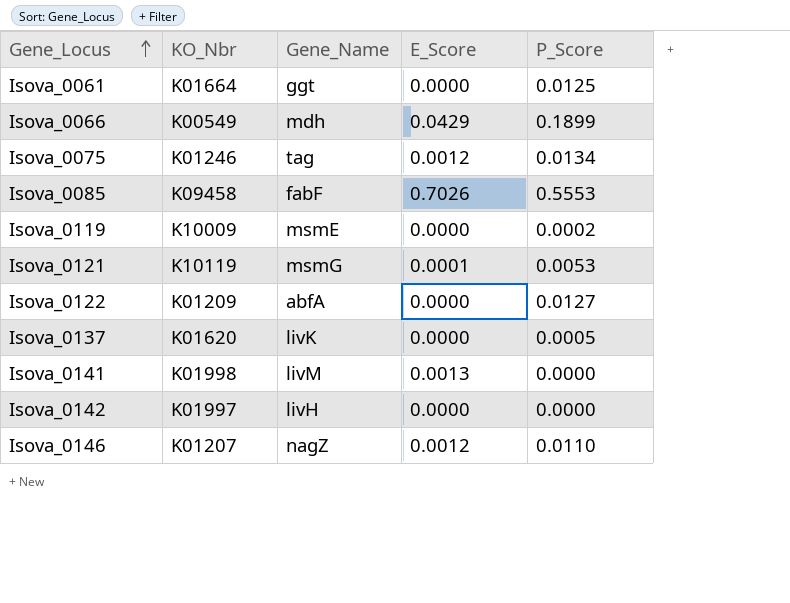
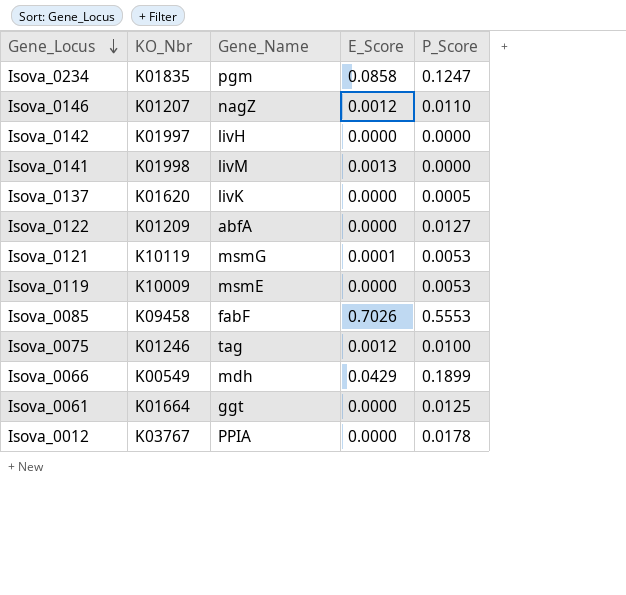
row order: Gene_Locus ascending -> Gene_Locus descending
row Isova_0234: none -> K01835 | pgm | 0.0858 | 0.1247
Isova_0119 | P_Score: 0.0002 -> 0.0053
Isova_0075 | P_Score: 0.0134 -> 0.0100
row Isova_0012: none -> K03767 | PPIA | 0.0000 | 0.0178

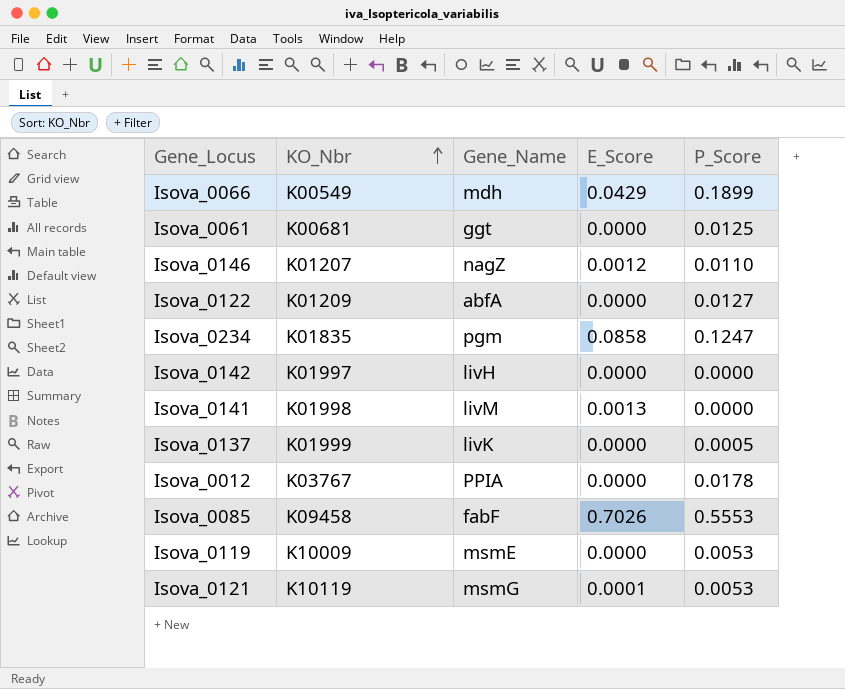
row order: Gene_Locus descending -> KO_Nbr ascending
row Isova_0075: K01246 | tag | 0.0012 | 0.0100 -> none
Isova_0061 | KO_Nbr: K01664 -> K00681
Isova_0137 | KO_Nbr: K01620 -> K01999

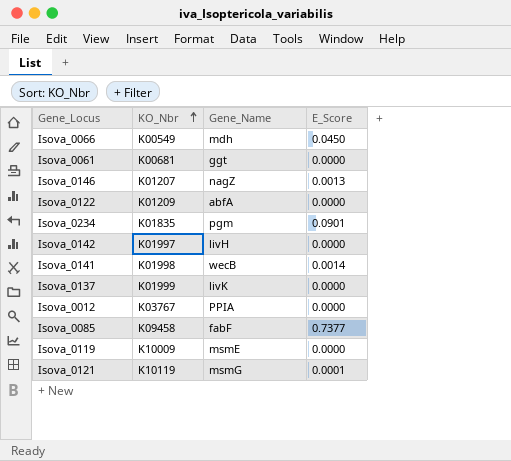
column P_Score | position: 5 -> none
Isova_0066 | E_Score: 0.0429 -> 0.0450
Isova_0146 | E_Score: 0.0012 -> 0.0013
Isova_0234 | E_Score: 0.0858 -> 0.0901
Isova_0141 | Gene_Name: livM -> wecB
Isova_0141 | E_Score: 0.0013 -> 0.0014
Isova_0085 | E_Score: 0.7026 -> 0.7377

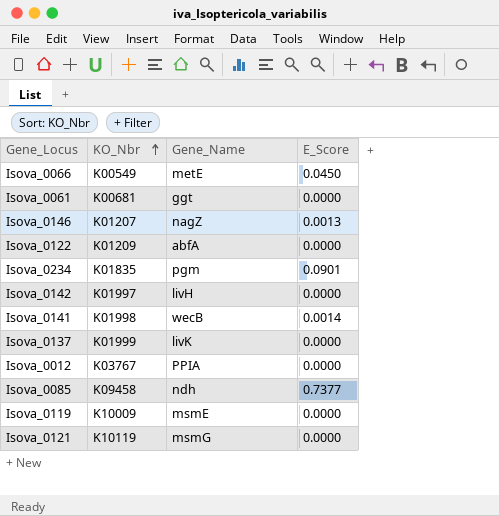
Isova_0066 | Gene_Name: mdh -> metE
Isova_0085 | Gene_Name: fabF -> ndh
Isova_0121 | E_Score: 0.0001 -> 0.0000

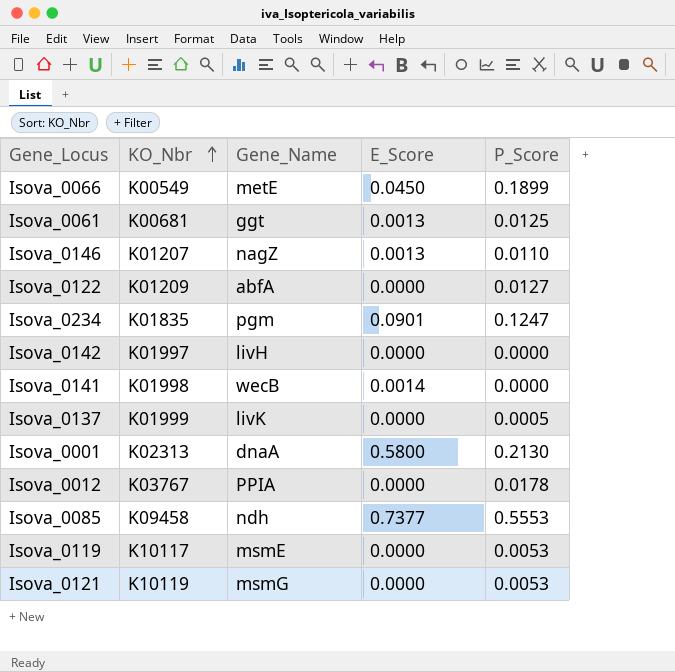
column P_Score | position: none -> 5
Isova_0061 | E_Score: 0.0000 -> 0.0013
row Isova_0001: none -> K02313 | dnaA | 0.5800 | 0.2130
Isova_0119 | KO_Nbr: K10009 -> K10117

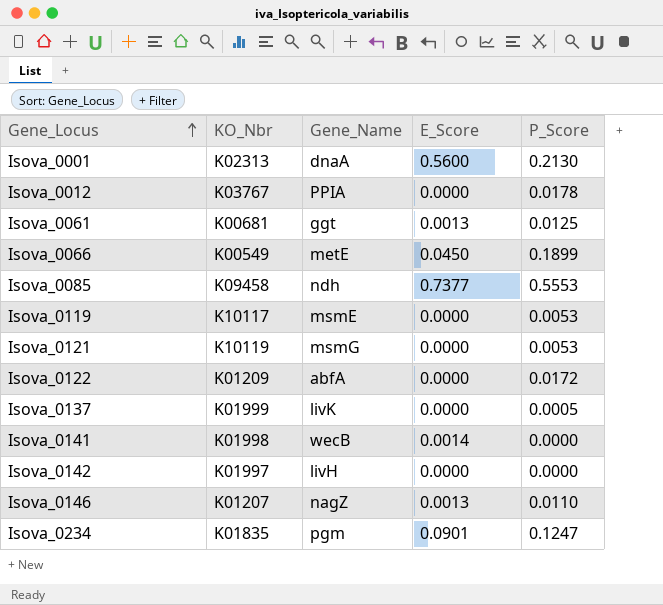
row order: KO_Nbr ascending -> Gene_Locus ascending
Isova_0001 | E_Score: 0.5800 -> 0.5600
Isova_0122 | P_Score: 0.0127 -> 0.0172

